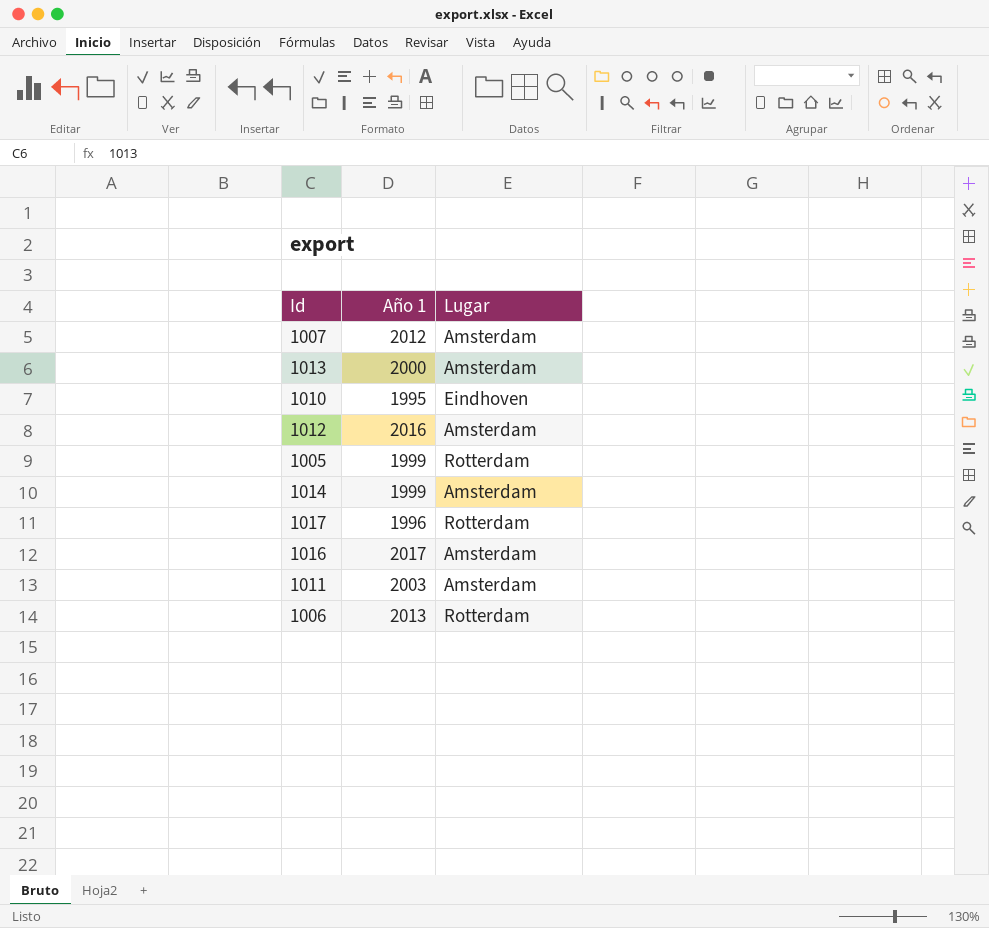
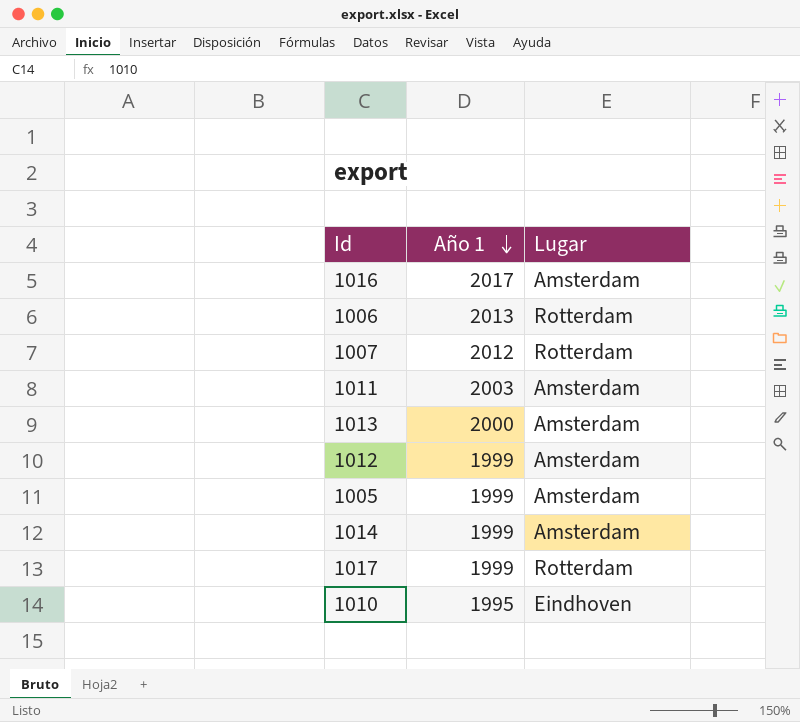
row order: none -> Año 1 descending
1007 | Lugar: Amsterdam -> Rotterdam
1012 | Año 1: 2016 -> 1999
1005 | Lugar: Rotterdam -> Amsterdam
1017 | Año 1: 1996 -> 1999

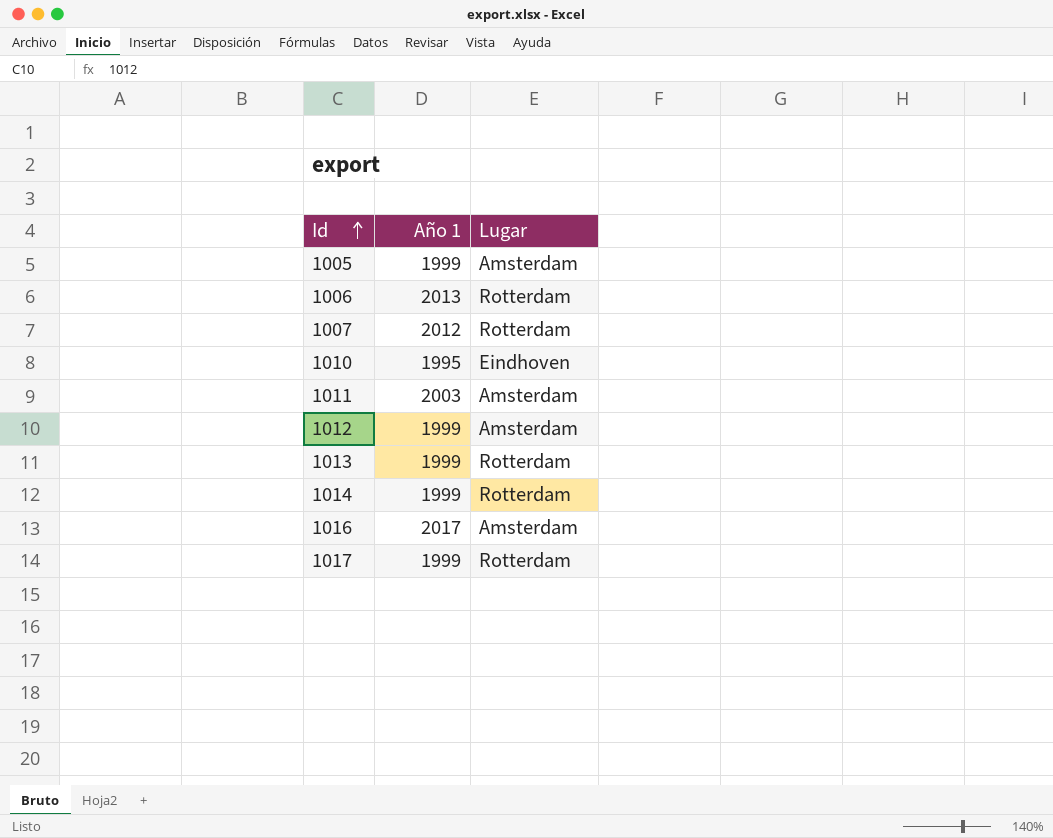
row order: Año 1 descending -> Id ascending
1013 | Año 1: 2000 -> 1999
1013 | Lugar: Amsterdam -> Rotterdam
1014 | Lugar: Amsterdam -> Rotterdam

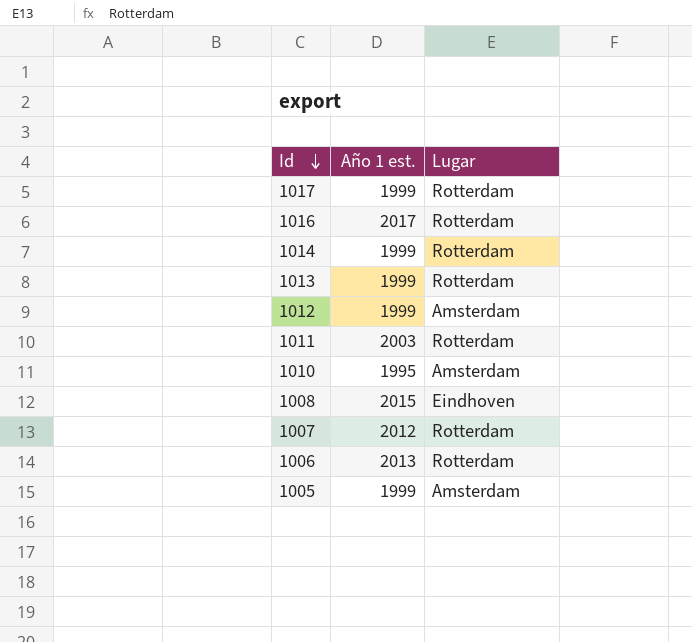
row order: Id ascending -> Id descending
column name: Año 1 -> Año 1 est.
1016 | Lugar: Amsterdam -> Rotterdam
1011 | Lugar: Amsterdam -> Rotterdam
1010 | Lugar: Eindhoven -> Amsterdam
row 1008: none -> 2015 | Eindhoven

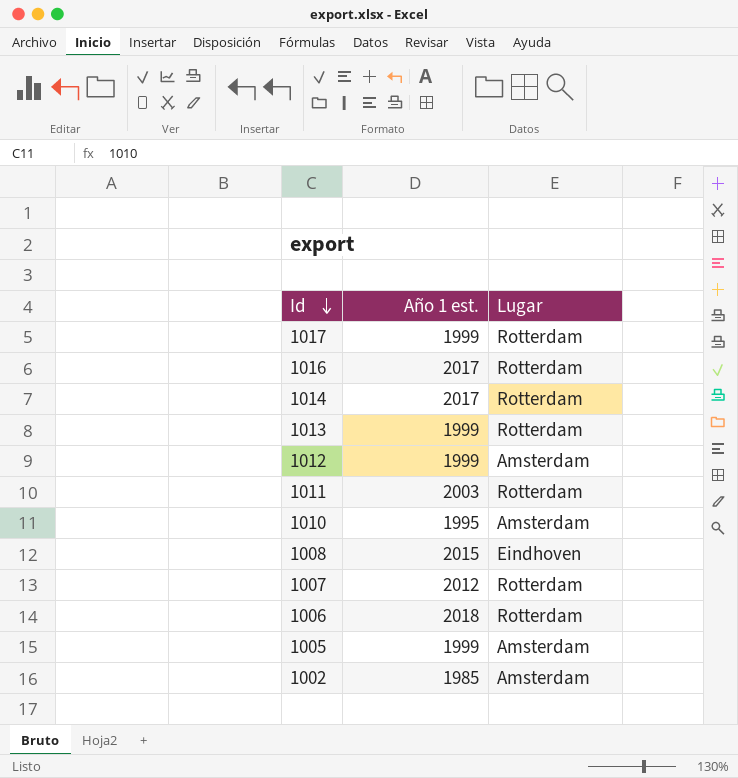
1014 | Año 1 est.: 1999 -> 2017
1006 | Año 1 est.: 2013 -> 2018
row 1002: none -> 1985 | Amsterdam

